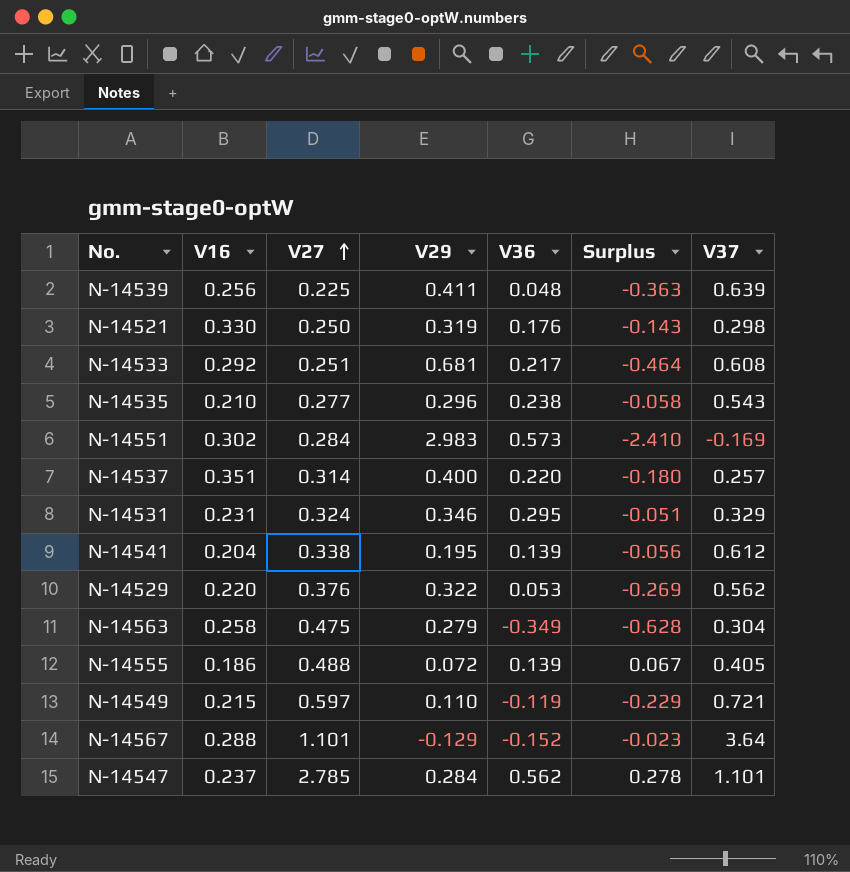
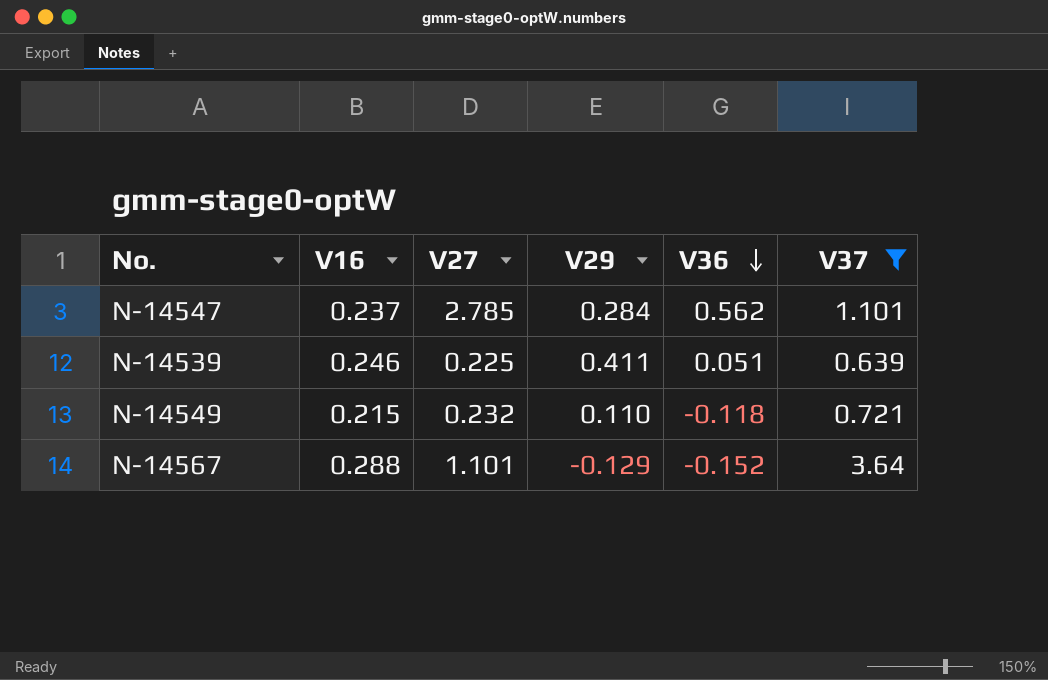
filter: none -> V37 >= 0.639
row order: V27 ascending -> V36 descending
column Surplus | formula: [V36] - [V29] -> none
N-14539 | V16: 0.256 -> 0.246
N-14539 | V36: 0.048 -> 0.051
N-14549 | V27: 0.597 -> 0.232
N-14549 | V36: -0.119 -> -0.118

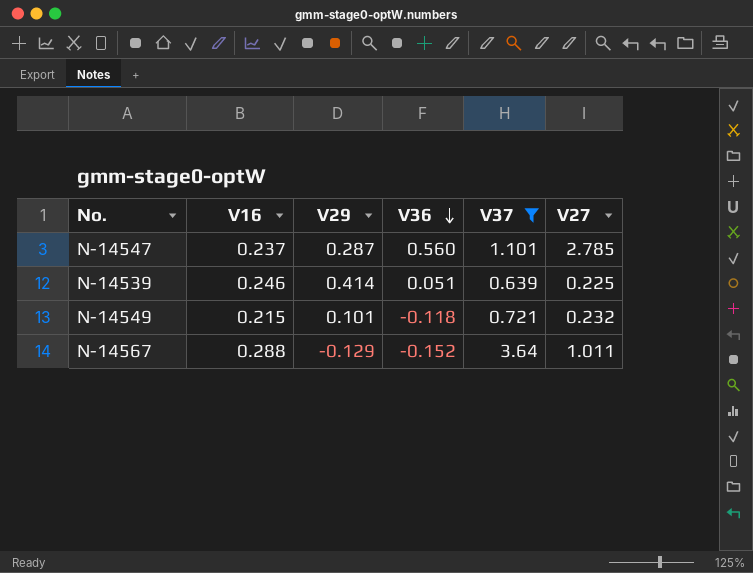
column V27 | position: 3 -> 6
N-14547 | V29: 0.284 -> 0.287
N-14547 | V36: 0.562 -> 0.560
N-14539 | V29: 0.411 -> 0.414
N-14549 | V29: 0.110 -> 0.101
N-14567 | V27: 1.101 -> 1.011

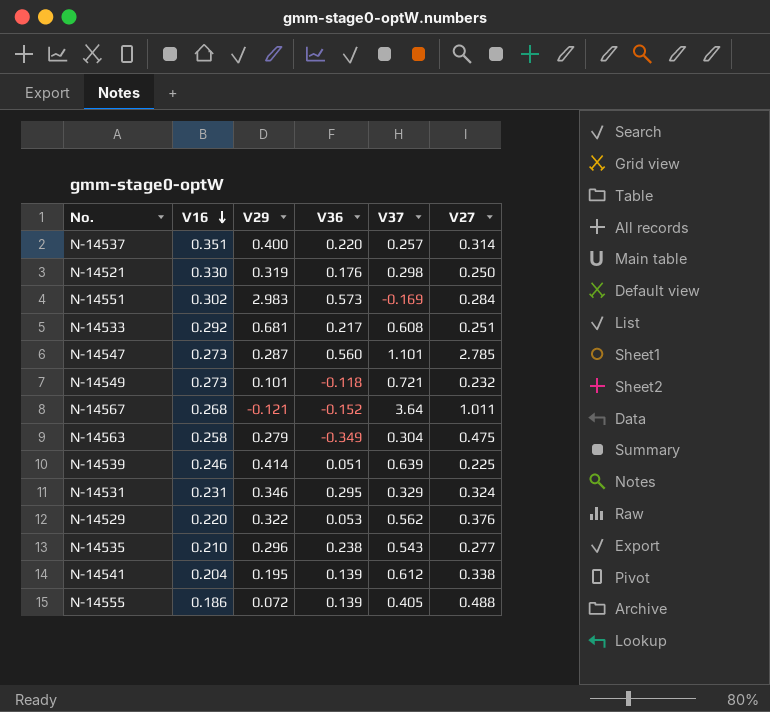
filter: V37 >= 0.639 -> none
row order: V36 descending -> V16 descending
N-14547 | V16: 0.237 -> 0.273
N-14549 | V16: 0.215 -> 0.273
N-14567 | V16: 0.288 -> 0.268
N-14567 | V29: -0.129 -> -0.121

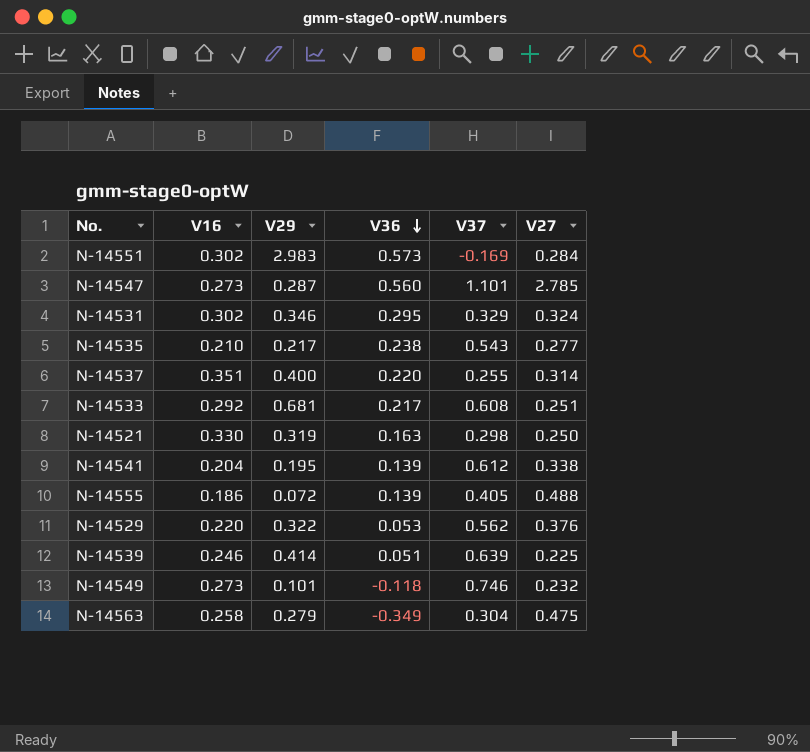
row order: V16 descending -> V36 descending
row N-14567: 0.268 | -0.121 | -0.152 | 3.64 | 1.011 -> none
N-14531 | V16: 0.231 -> 0.302
N-14535 | V29: 0.296 -> 0.217
N-14537 | V37: 0.257 -> 0.255
N-14521 | V36: 0.176 -> 0.163
N-14549 | V37: 0.721 -> 0.746

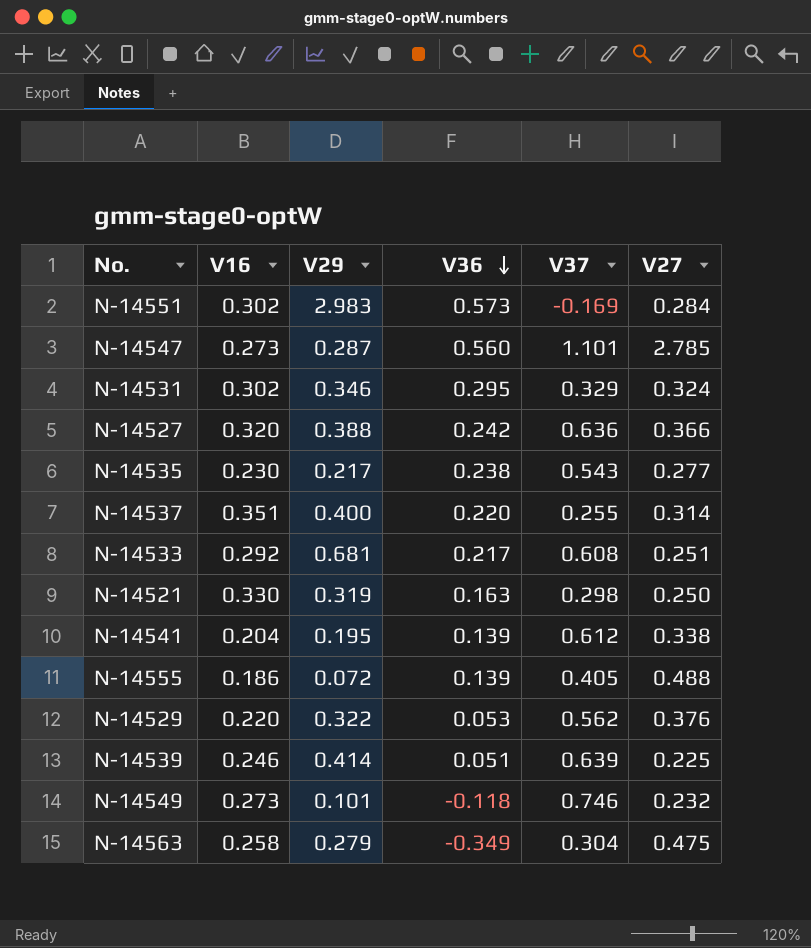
row N-14527: none -> 0.320 | 0.388 | 0.242 | 0.636 | 0.366
N-14535 | V16: 0.210 -> 0.230

